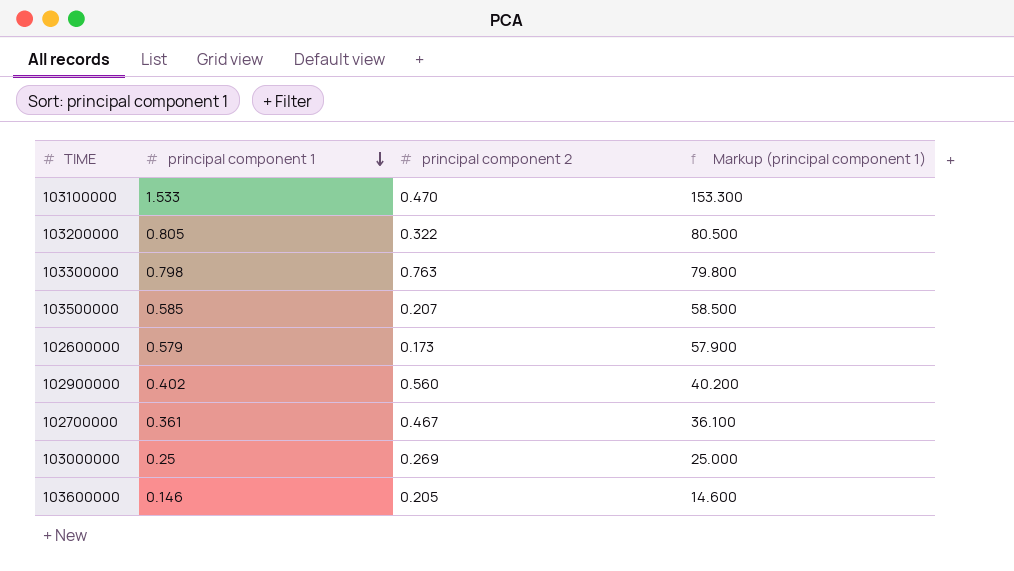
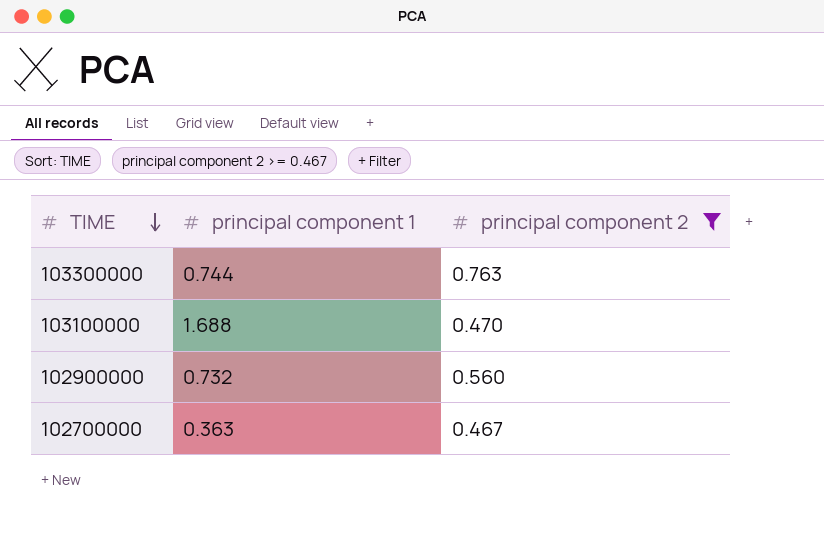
filter: none -> principal component 2 >= 0.467
row order: principal component 1 descending -> TIME descending
column Markup (principal component 1) | formula: [principal component 1] * 100 -> none
103300000 | principal component 1: 0.798 -> 0.744
103100000 | principal component 1: 1.533 -> 1.688
102900000 | principal component 1: 0.402 -> 0.732
102700000 | principal component 1: 0.361 -> 0.363

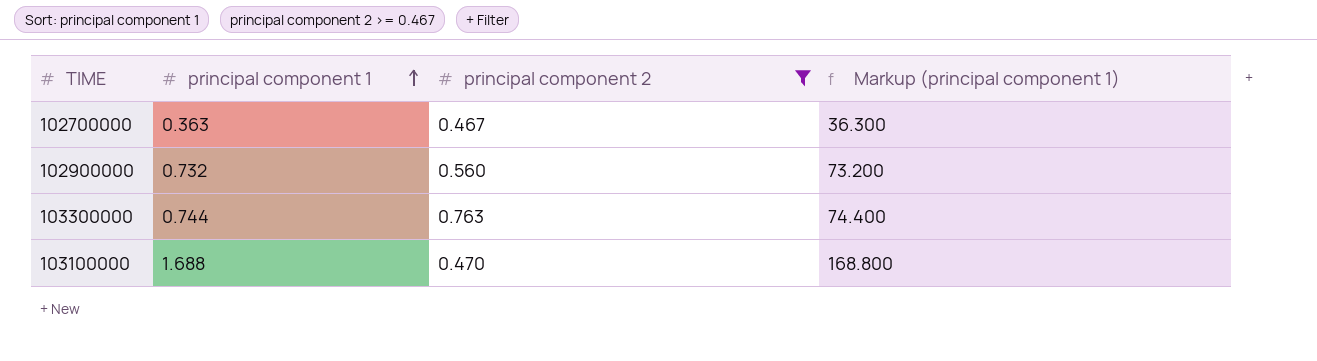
row order: TIME descending -> principal component 1 ascending
column Markup (principal component 1) | formula: none -> [principal component 1] * 100

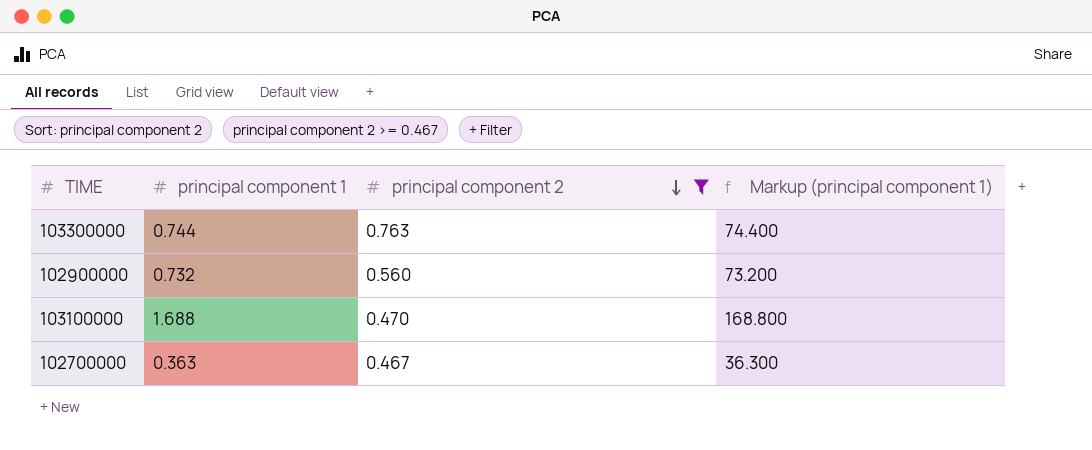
row order: principal component 1 ascending -> principal component 2 descending

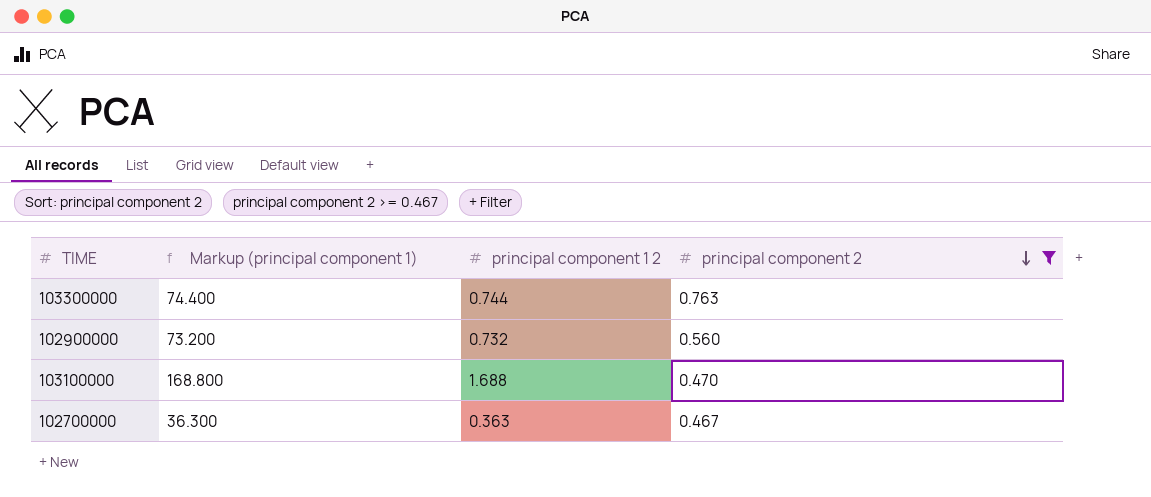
column Markup (principal component 1) | position: 4 -> 2
column name: principal component 1 -> principal component 1 2

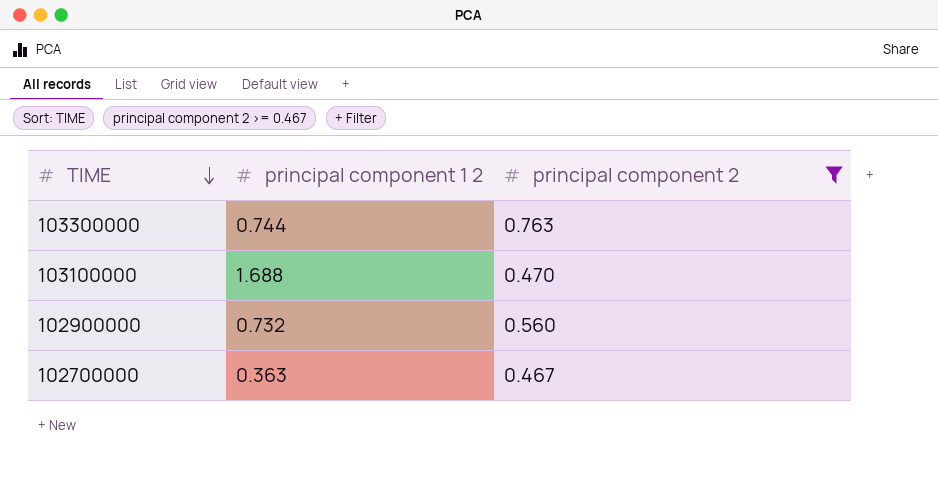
row order: principal component 2 descending -> TIME descending
column Markup (principal component 1) | formula: [principal component 1 2] * 100 -> none

